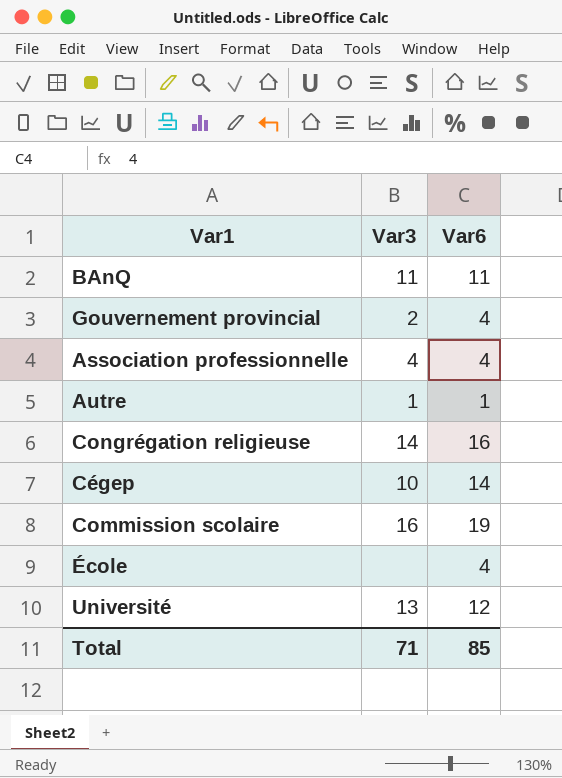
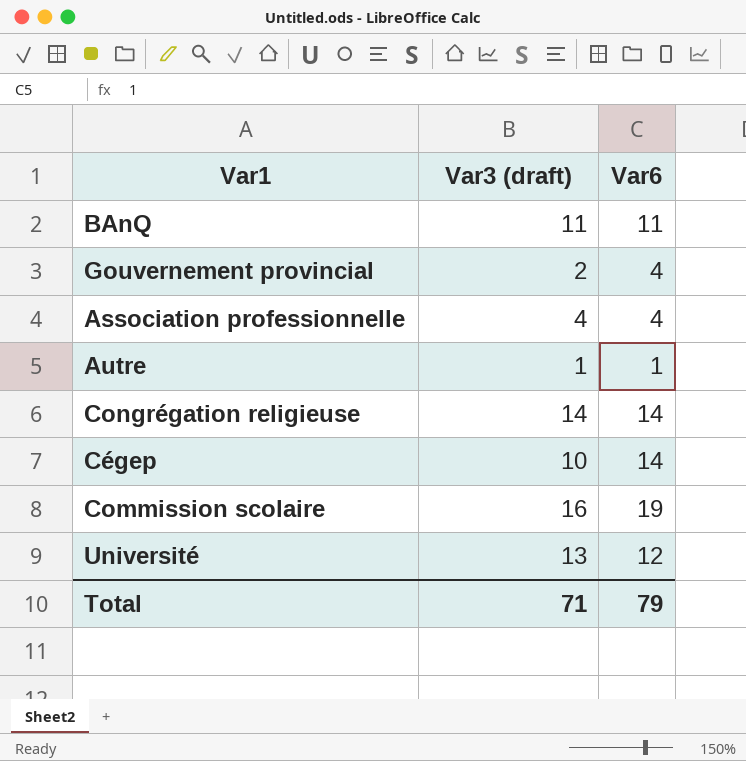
column name: Var3 -> Var3 (draft)
row École: none | 4 -> none
Congrégation religieuse | Var6: 16 -> 14
Total | Var6: 85 -> 79

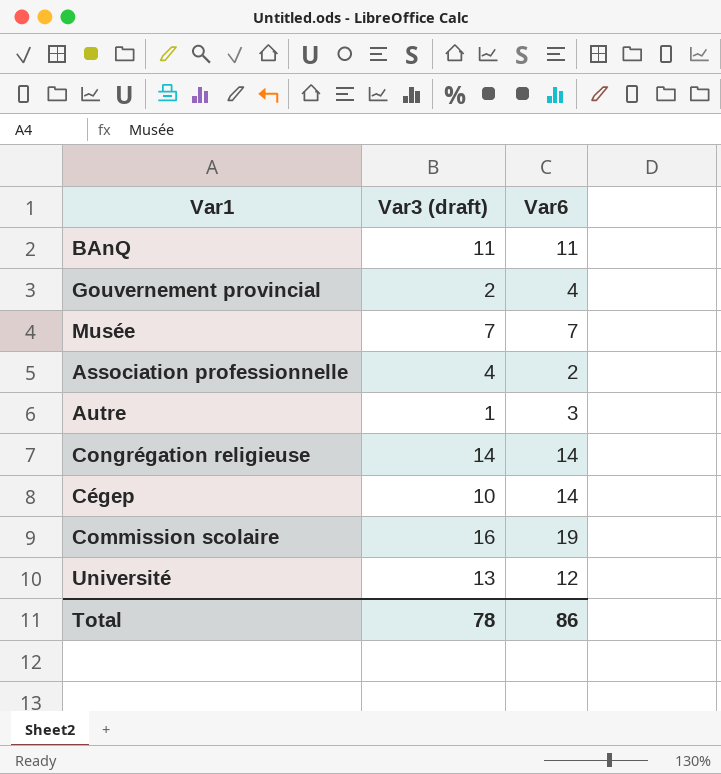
row Musée: none -> 7 | 7
Association professionnelle | Var6: 4 -> 2
Autre | Var6: 1 -> 3
Total | Var3 (draft): 71 -> 78
Total | Var6: 79 -> 86

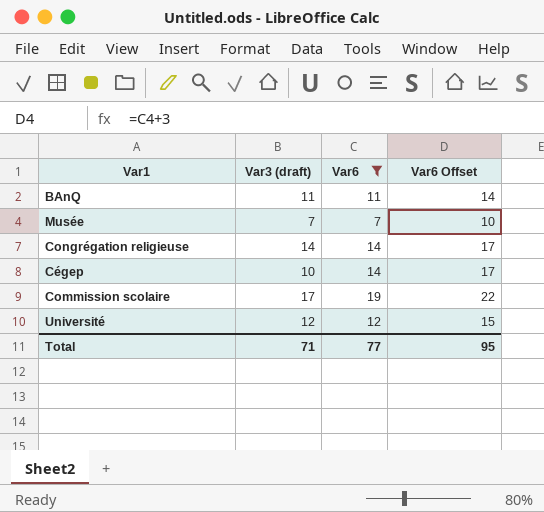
filter: none -> Var6 >= 7
column Var6 Offset | formula: none -> [Var6] + 3
Commission scolaire | Var3 (draft): 16 -> 17
Université | Var3 (draft): 13 -> 12
Total | Var3 (draft): 78 -> 71
Total | Var6: 86 -> 77

